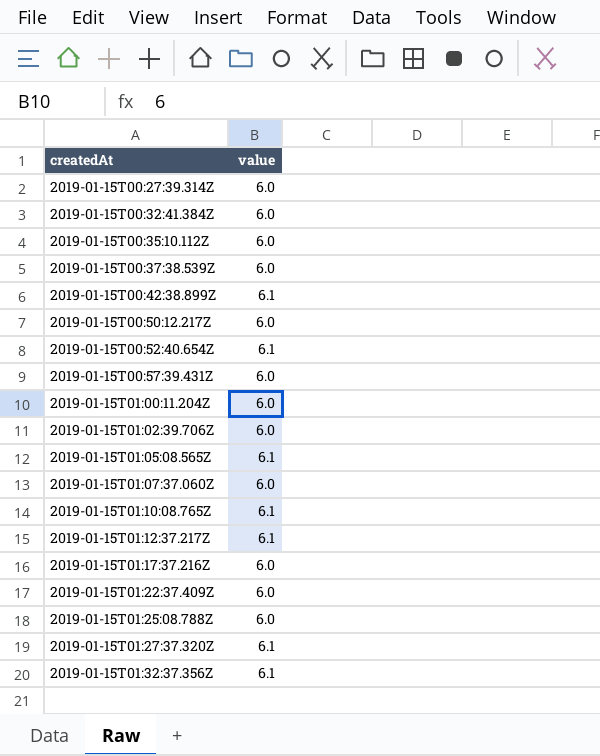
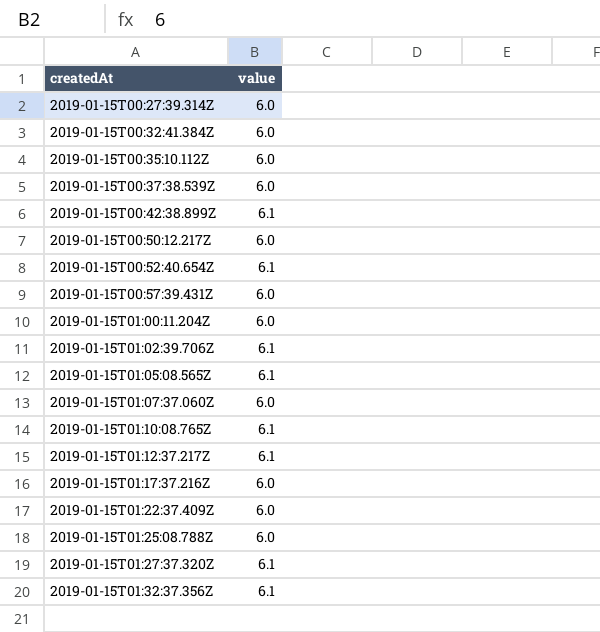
2019-01-15T01:02:39.706Z | value: 6.0 -> 6.1

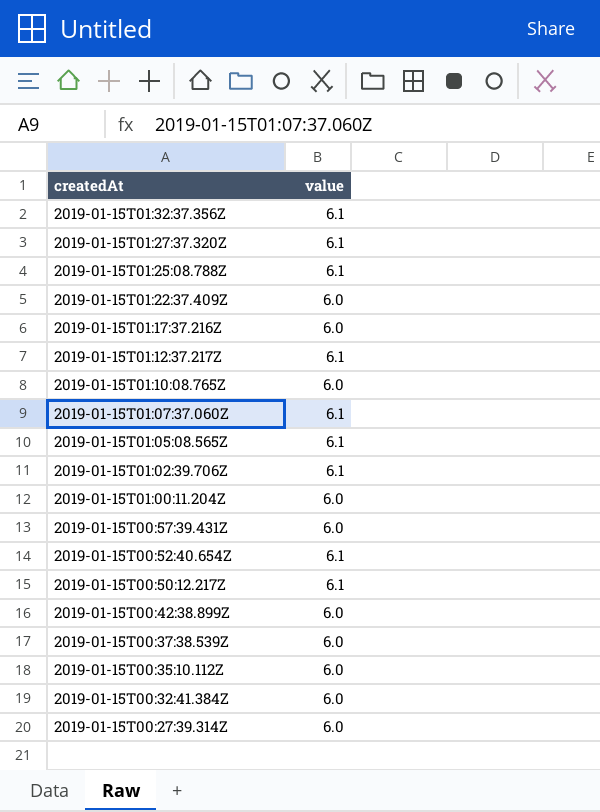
row order: createdAt ascending -> createdAt descending
2019-01-15T01:25:08.788Z | value: 6.0 -> 6.1
2019-01-15T01:10:08.765Z | value: 6.1 -> 6.0
2019-01-15T01:07:37.060Z | value: 6.0 -> 6.1
2019-01-15T00:50:12.217Z | value: 6.0 -> 6.1
2019-01-15T00:42:38.899Z | value: 6.1 -> 6.0

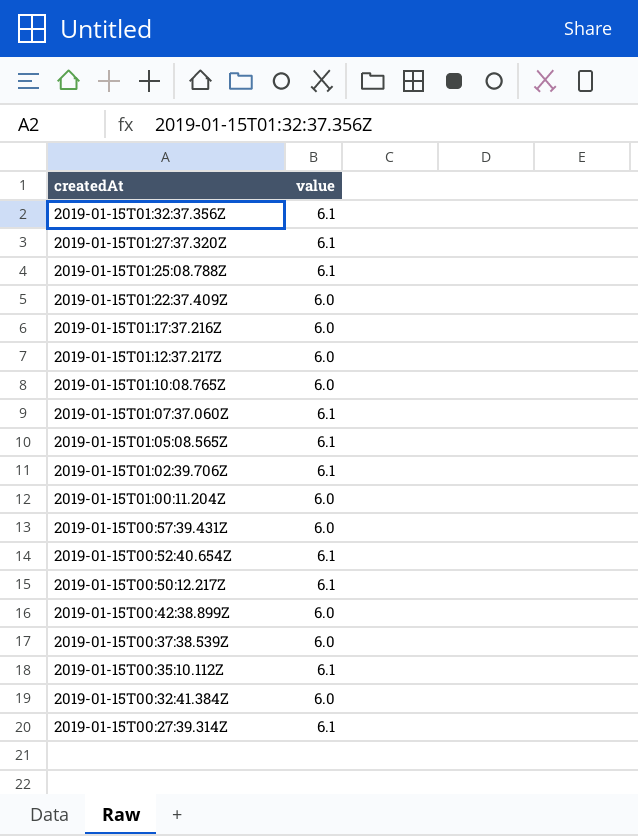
2019-01-15T01:12:37.217Z | value: 6.1 -> 6.0
2019-01-15T00:35:10.112Z | value: 6.0 -> 6.1
2019-01-15T00:27:39.314Z | value: 6.0 -> 6.1

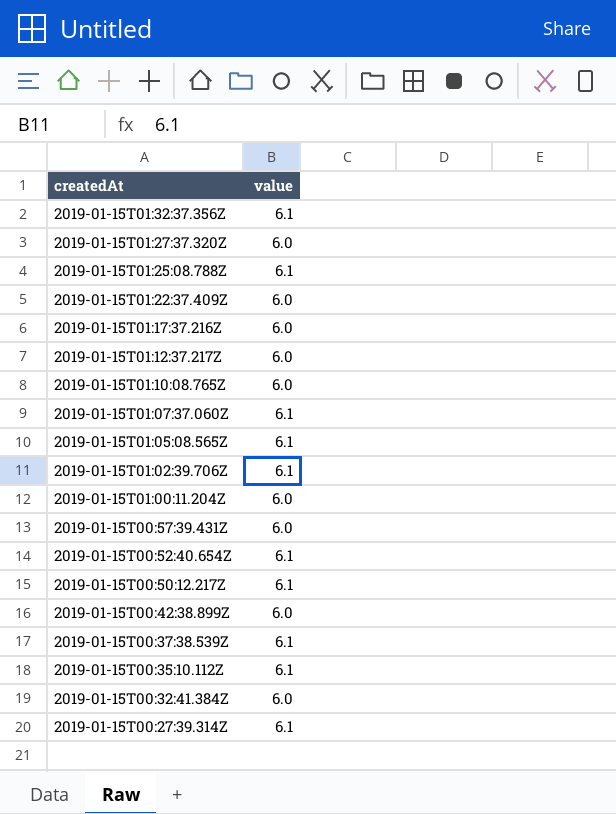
2019-01-15T01:27:37.320Z | value: 6.1 -> 6.0
2019-01-15T00:37:38.539Z | value: 6.0 -> 6.1

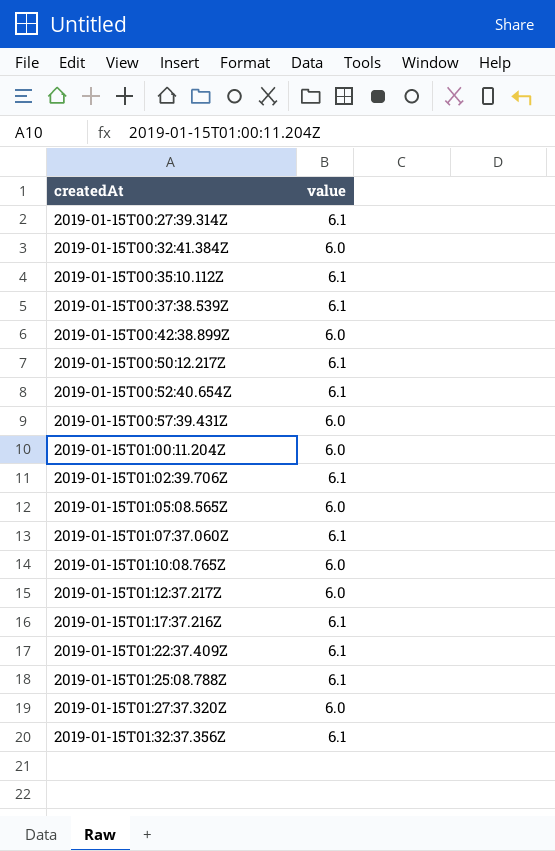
row order: createdAt descending -> createdAt ascending
2019-01-15T01:05:08.565Z | value: 6.1 -> 6.0
2019-01-15T01:17:37.216Z | value: 6.0 -> 6.1
2019-01-15T01:22:37.409Z | value: 6.0 -> 6.1

